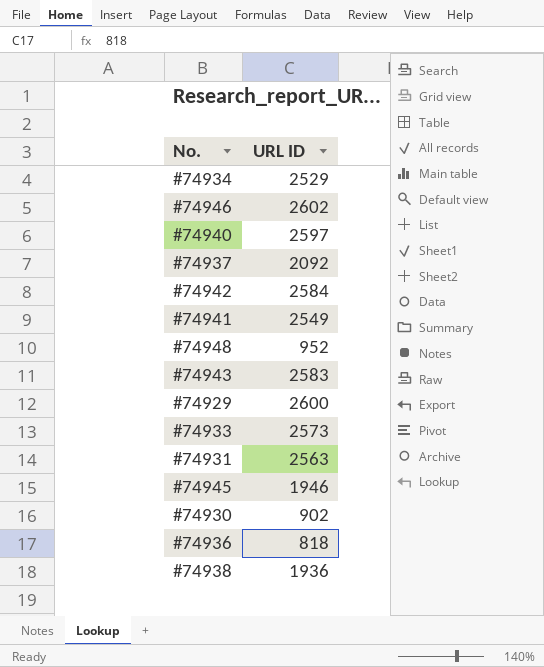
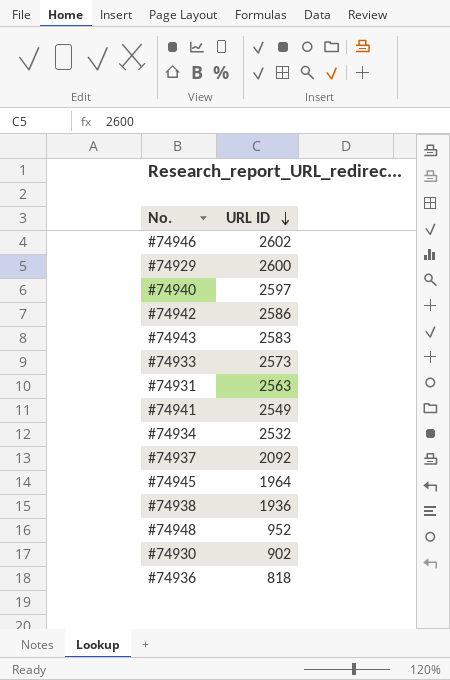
row order: none -> URL ID descending
#74942 | URL ID: 2584 -> 2586
#74934 | URL ID: 2529 -> 2532
#74945 | URL ID: 1946 -> 1964

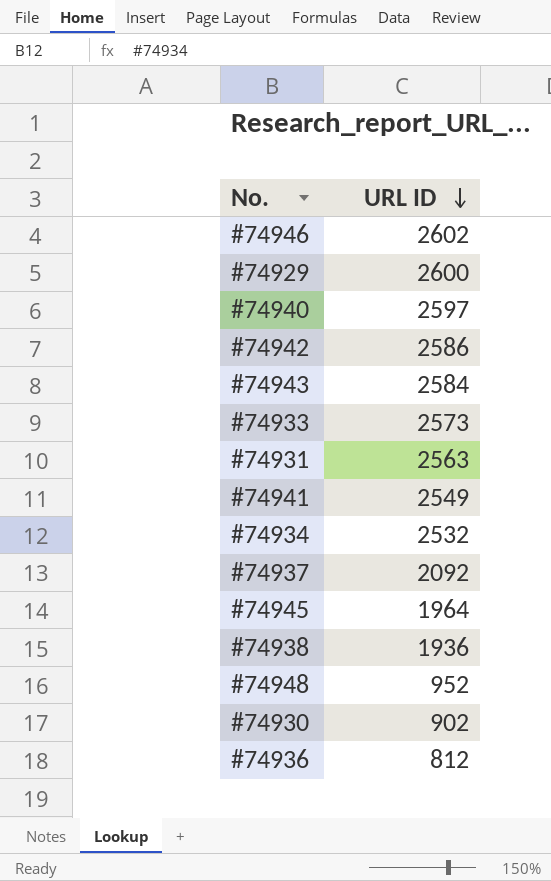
#74943 | URL ID: 2583 -> 2584
#74936 | URL ID: 818 -> 812

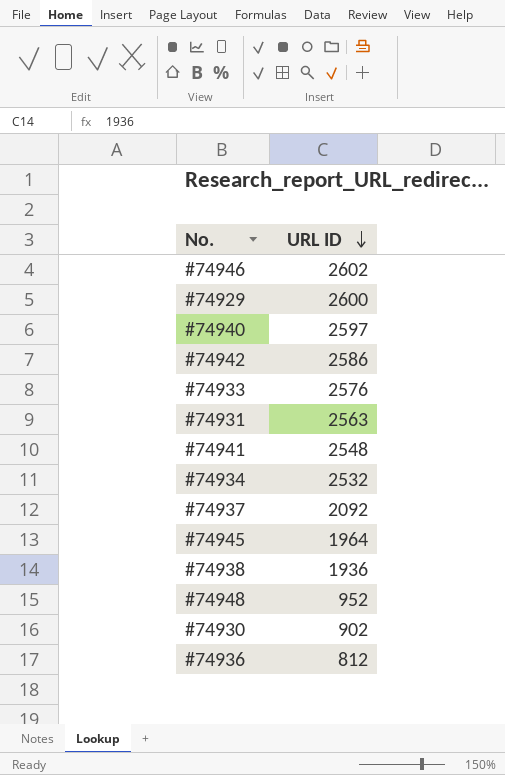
row #74943: 2584 -> none
#74933 | URL ID: 2573 -> 2576
#74941 | URL ID: 2549 -> 2548

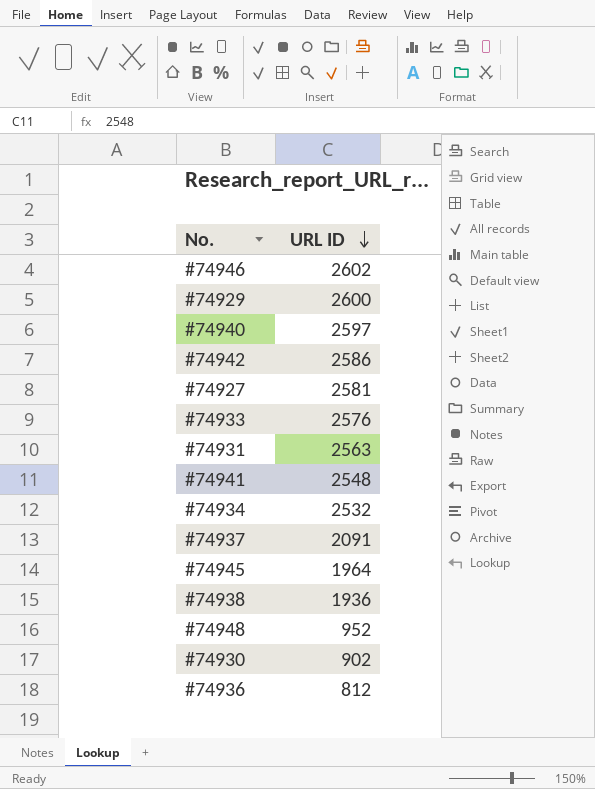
row #74927: none -> 2581
#74937 | URL ID: 2092 -> 2091

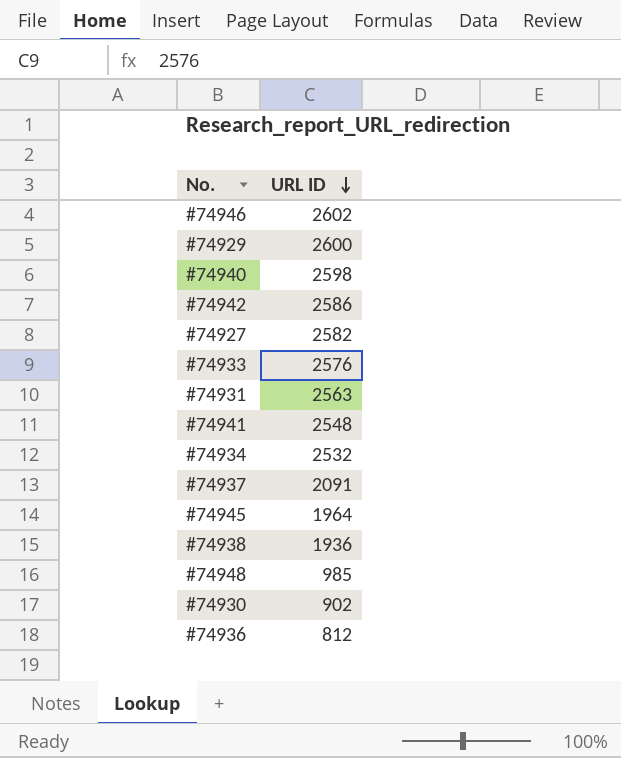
#74940 | URL ID: 2597 -> 2598
#74927 | URL ID: 2581 -> 2582
#74948 | URL ID: 952 -> 985

